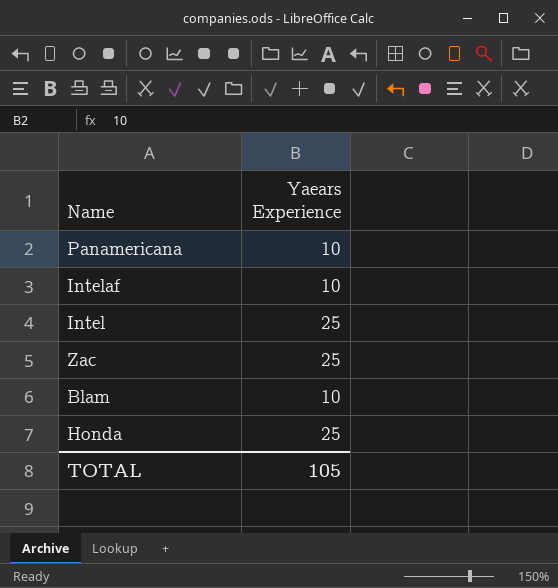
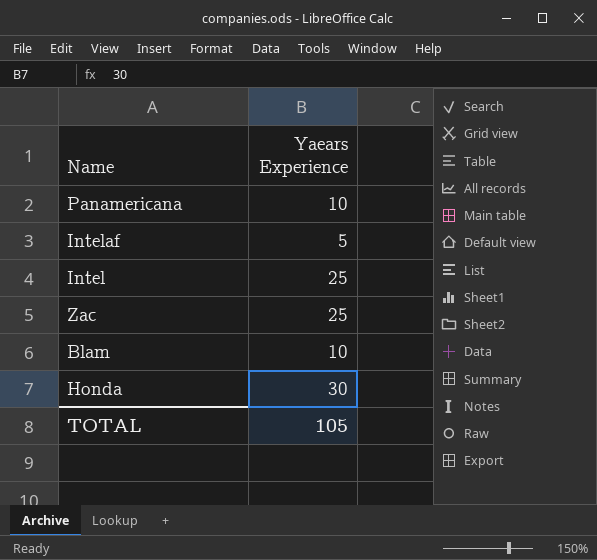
Intelaf | Yaears Experience: 10 -> 5
Honda | Yaears Experience: 25 -> 30

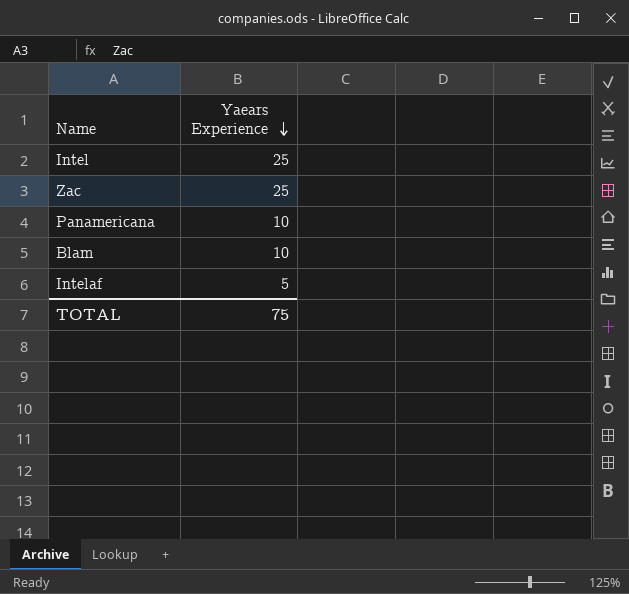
row order: none -> Yaears Experience descending
row Honda: 30 -> none
TOTAL | Yaears Experience: 105 -> 75

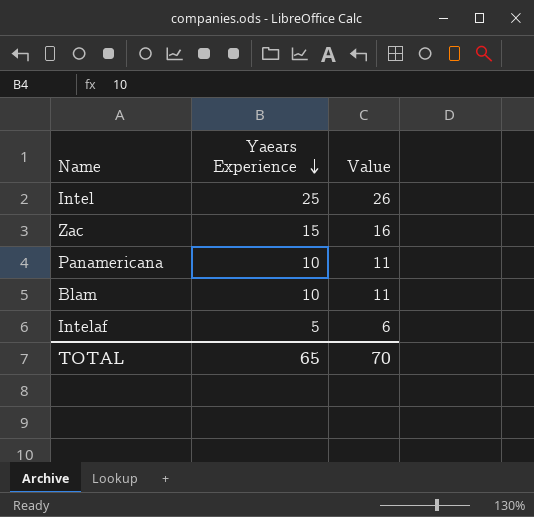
column Value | formula: none -> [Yaears Experience] + 1
Zac | Yaears Experience: 25 -> 15
TOTAL | Yaears Experience: 75 -> 65

